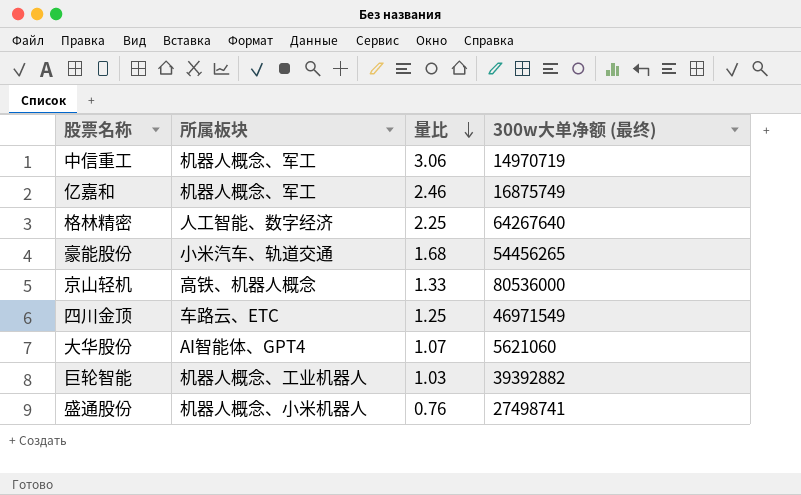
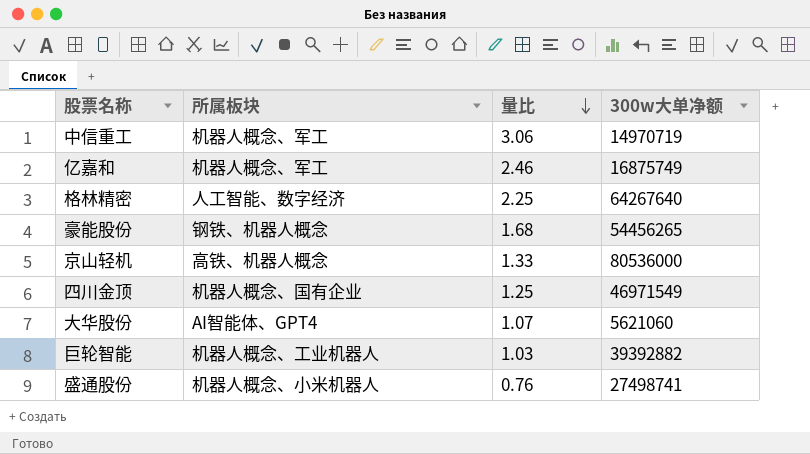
column name: 300w大单净额 (最终) -> 300w大单净额
豪能股份 | 所属板块: 小米汽车、轨道交通 -> 钢铁、机器人概念
四川金顶 | 所属板块: 车路云、ETC -> 机器人概念、国有企业

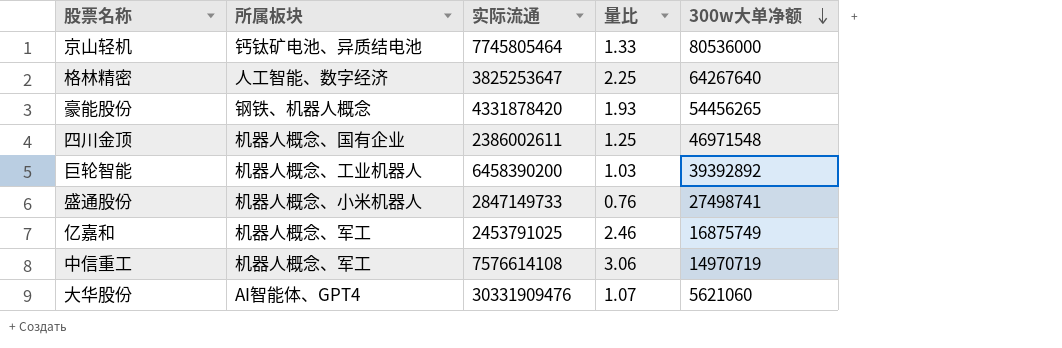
row order: 量比 descending -> 300w大单净额 descending
column 实际流通 | position: none -> 3
京山轻机 | 所属板块: 高铁、机器人概念 -> 钙钛矿电池、异质结电池
豪能股份 | 量比: 1.68 -> 1.93
四川金顶 | 300w大单净额: 46971549 -> 46971548
巨轮智能 | 300w大单净额: 39392882 -> 39392892

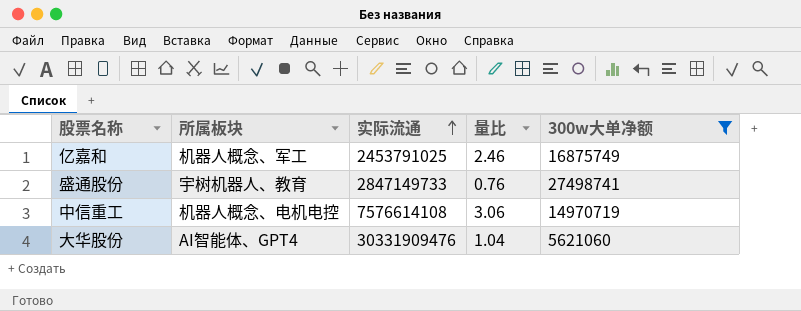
filter: none -> 300w大单净额 <= 27498741
row order: 300w大单净额 descending -> 实际流通 ascending
盛通股份 | 所属板块: 机器人概念、小米机器人 -> 宇树机器人、教育
中信重工 | 所属板块: 机器人概念、军工 -> 机器人概念、电机电控
大华股份 | 量比: 1.07 -> 1.04

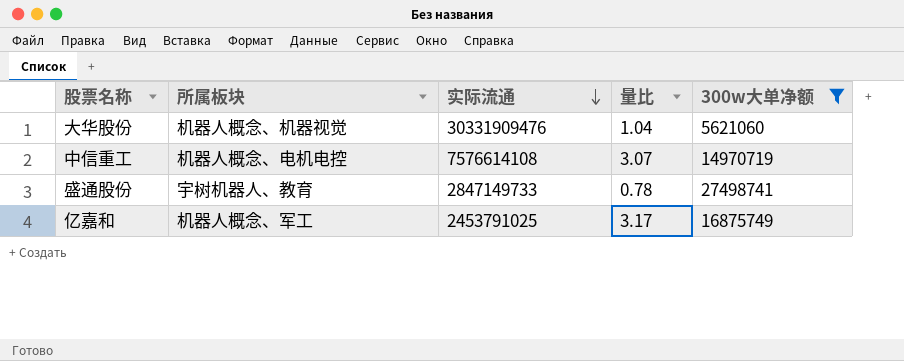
row order: 实际流通 ascending -> 实际流通 descending
大华股份 | 所属板块: AI智能体、GPT4 -> 机器人概念、机器视觉
中信重工 | 量比: 3.06 -> 3.07
盛通股份 | 量比: 0.76 -> 0.78
亿嘉和 | 量比: 2.46 -> 3.17

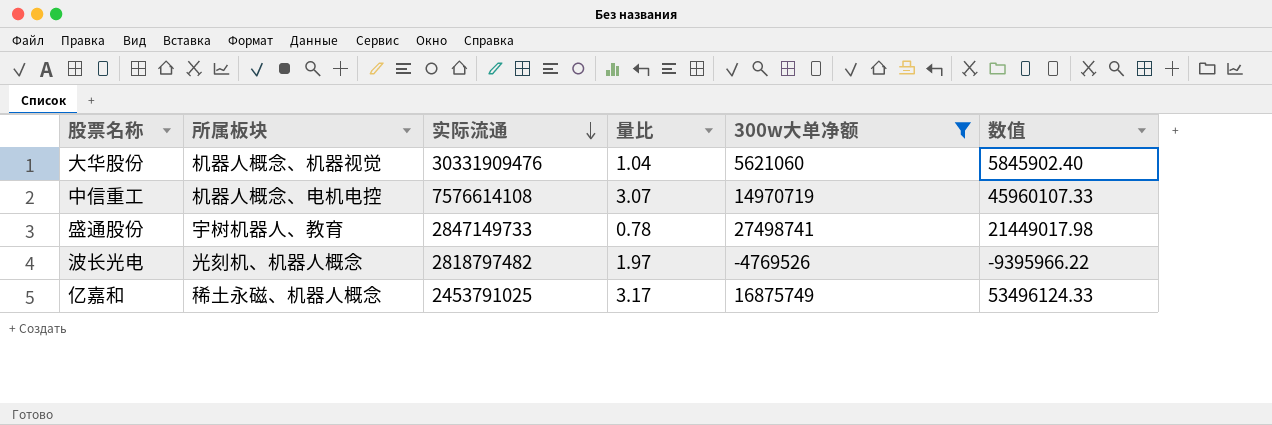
column 数值 | formula: none -> [量比] * [300w大单净额]
row 波长光电: none -> 光刻机、机器人概念 | 2818797482 | 1.97 | -4769526 | -9395966.22
亿嘉和 | 所属板块: 机器人概念、军工 -> 稀土永磁、机器人概念

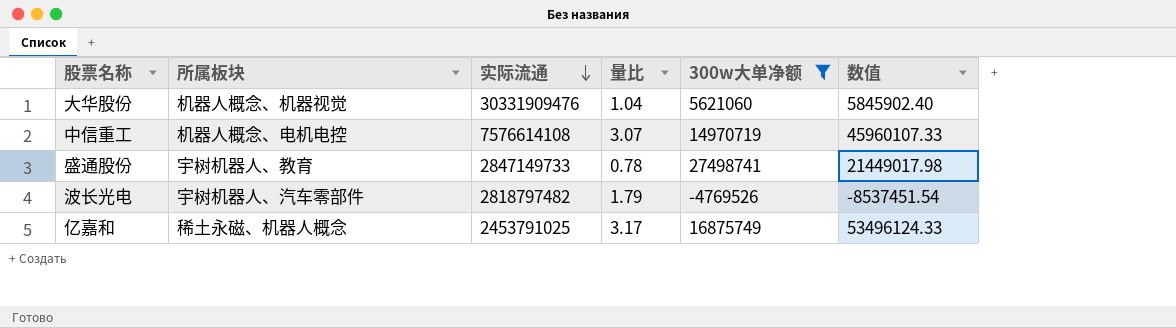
波长光电 | 所属板块: 光刻机、机器人概念 -> 宇树机器人、汽车零部件
波长光电 | 量比: 1.97 -> 1.79
波长光电 | 数值: -9395966.22 -> -8537451.54

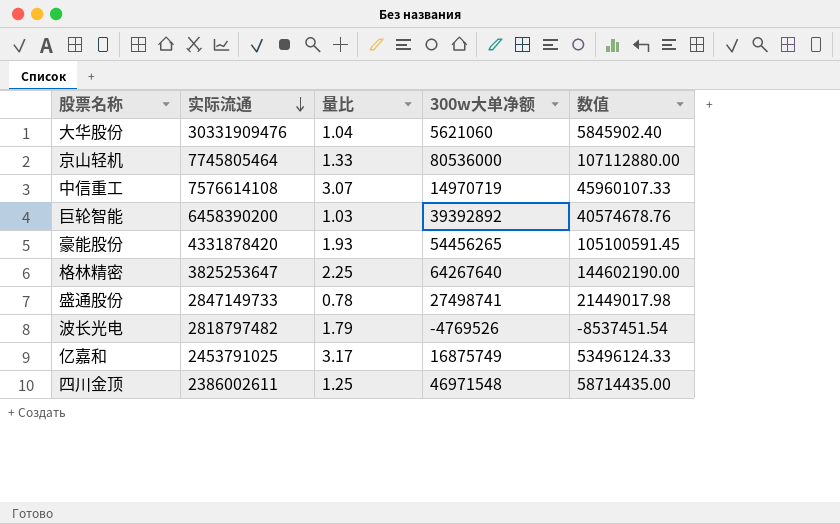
filter: 300w大单净额 <= 27498741 -> none
column 所属板块 | position: 2 -> none

